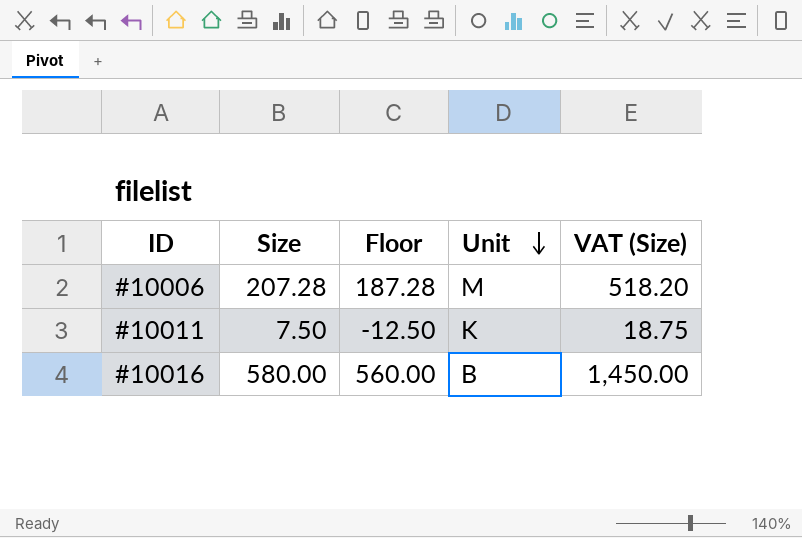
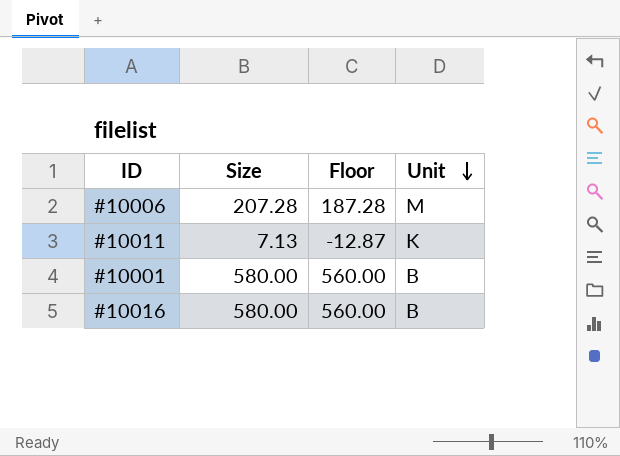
column VAT (Size) | formula: [Size] * 2.5 -> none
#10011 | Size: 7.50 -> 7.13
#10011 | Floor: -12.50 -> -12.87
row #10001: none -> 580.00 | 560.00 | B

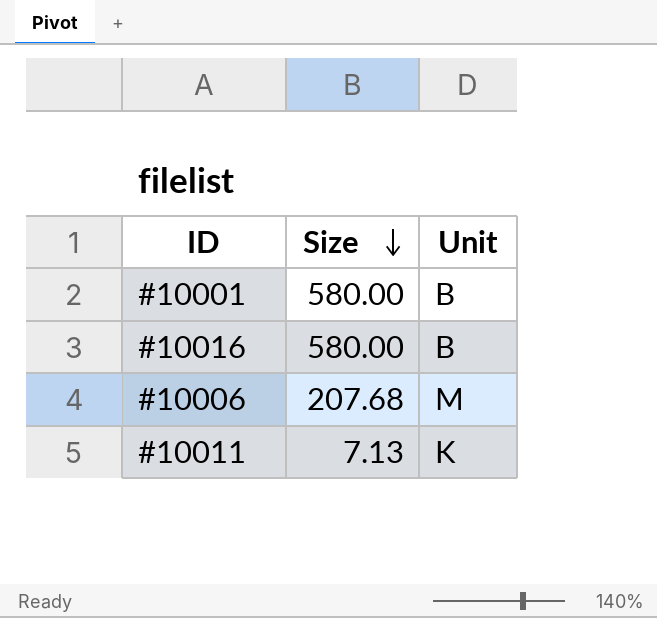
row order: Unit descending -> Size descending
column Floor | formula: [Size] - 20 -> none
#10006 | Size: 207.28 -> 207.68

